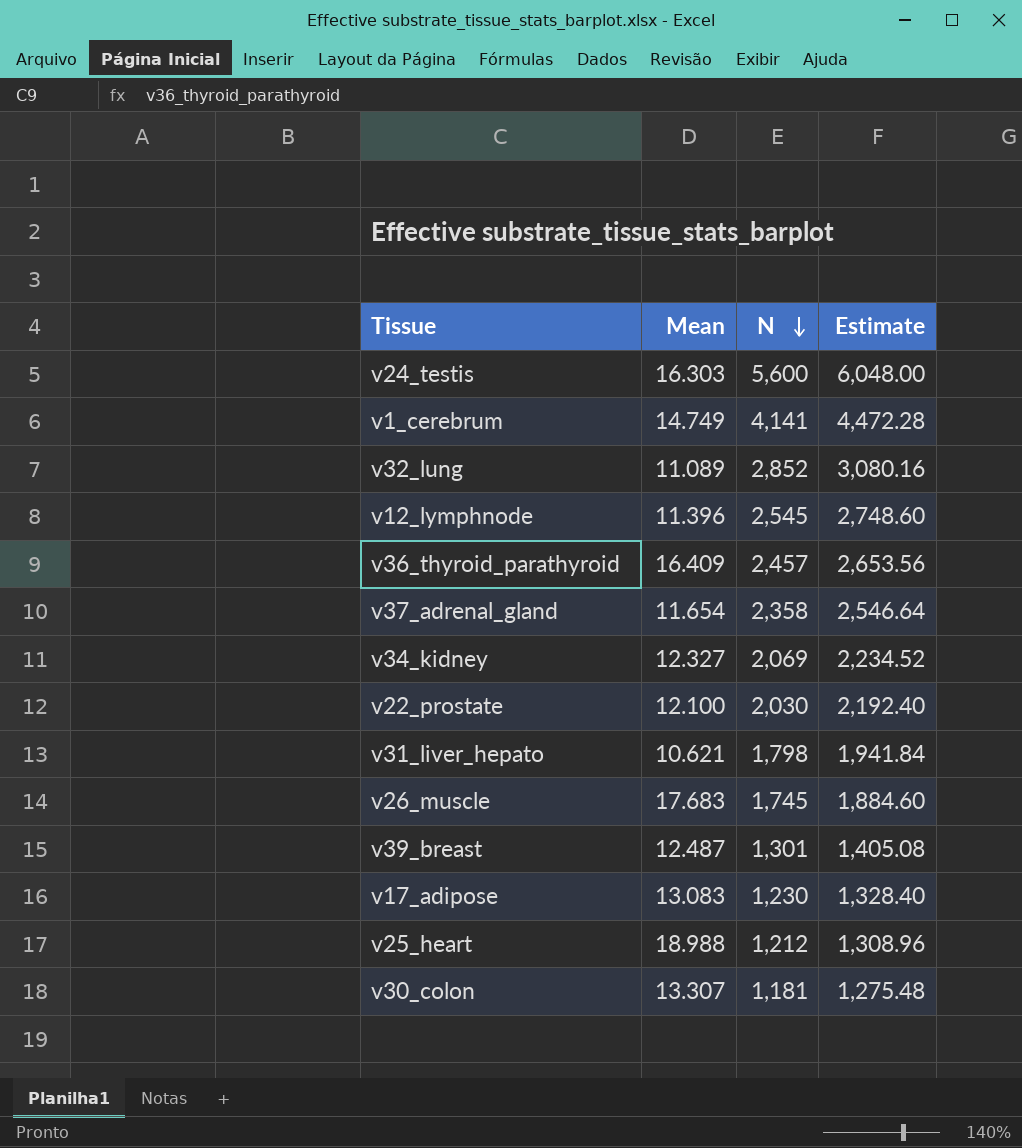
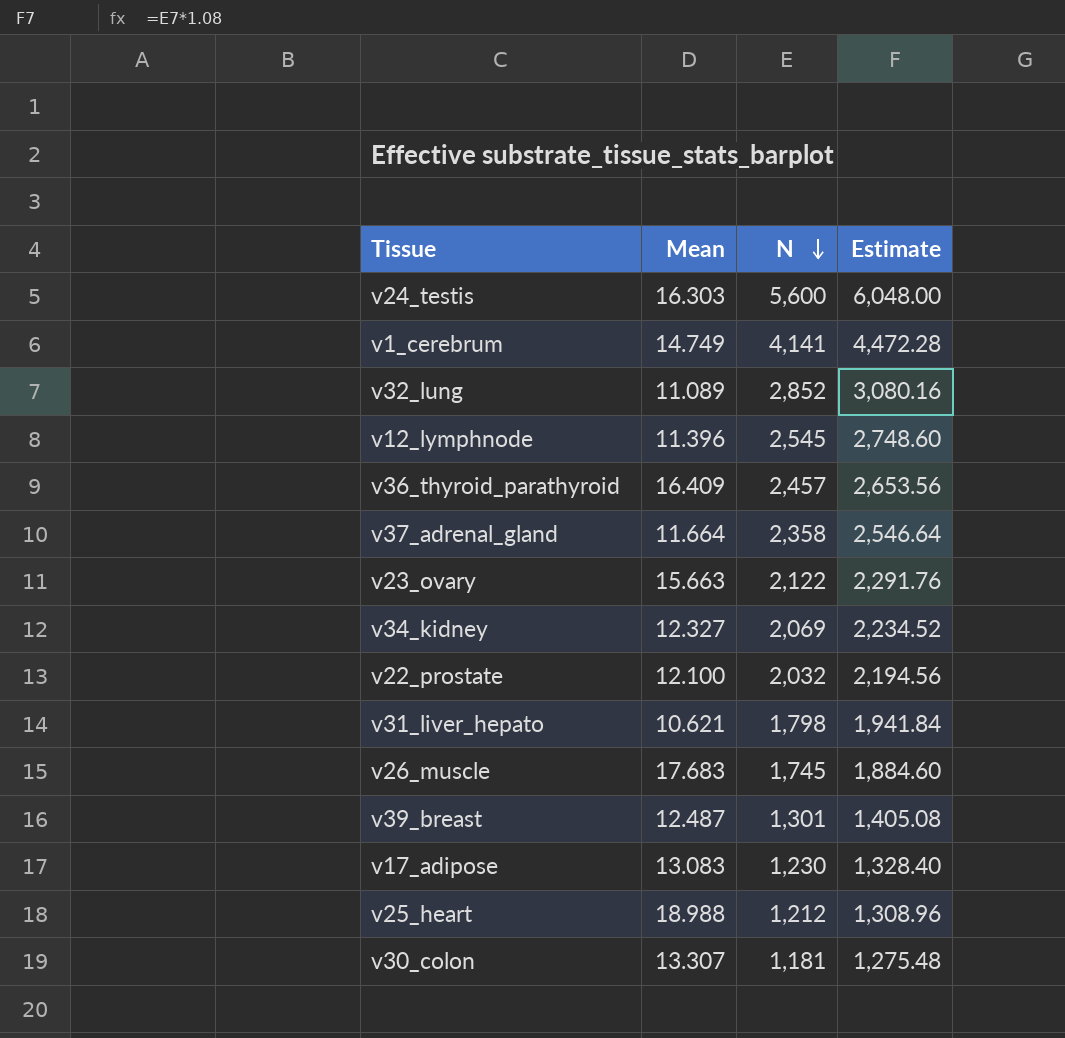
v37_adrenal_gland | Mean: 11.654 -> 11.664
row v23_ovary: none -> 15.663 | 2,122 | 2,291.76
v22_prostate | N: 2,030 -> 2,032
v22_prostate | Estimate: 2,192.40 -> 2,194.56

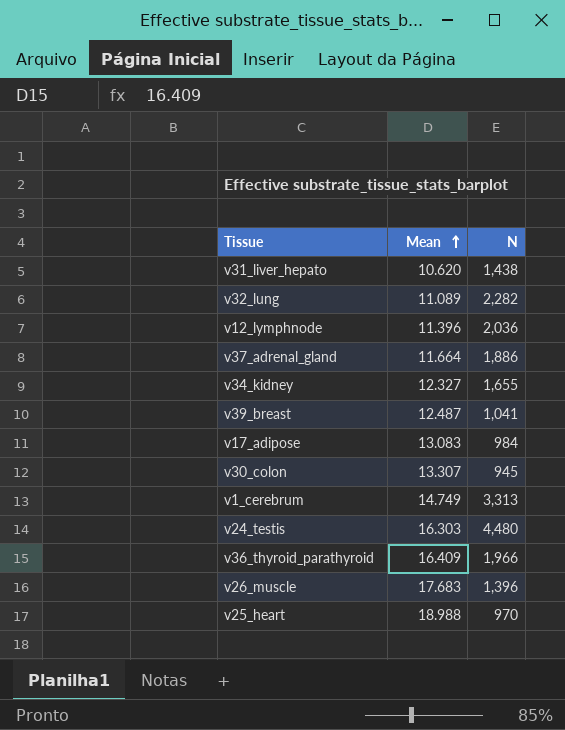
row order: N descending -> Mean ascending
column Estimate | formula: [N] * 1.08 -> none
row v23_ovary: 15.663 | 2,122 | 2,291.76 -> none
row v22_prostate: 12.100 | 2,032 | 2,194.56 -> none
v31_liver_hepato | Mean: 10.621 -> 10.620
v31_liver_hepato | N: 1,798 -> 1,438
v32_lung | N: 2,852 -> 2,282
v12_lymphnode | N: 2,545 -> 2,036
v37_adrenal_gland | N: 2,358 -> 1,886
v34_kidney | N: 2,069 -> 1,655
v39_breast | N: 1,301 -> 1,041
v17_adipose | N: 1,230 -> 984
v30_colon | N: 1,181 -> 945
v1_cerebrum | N: 4,141 -> 3,313
v24_testis | N: 5,600 -> 4,480
v36_thyroid_parathyroid | N: 2,457 -> 1,966
v26_muscle | N: 1,745 -> 1,396
v25_heart | N: 1,212 -> 970

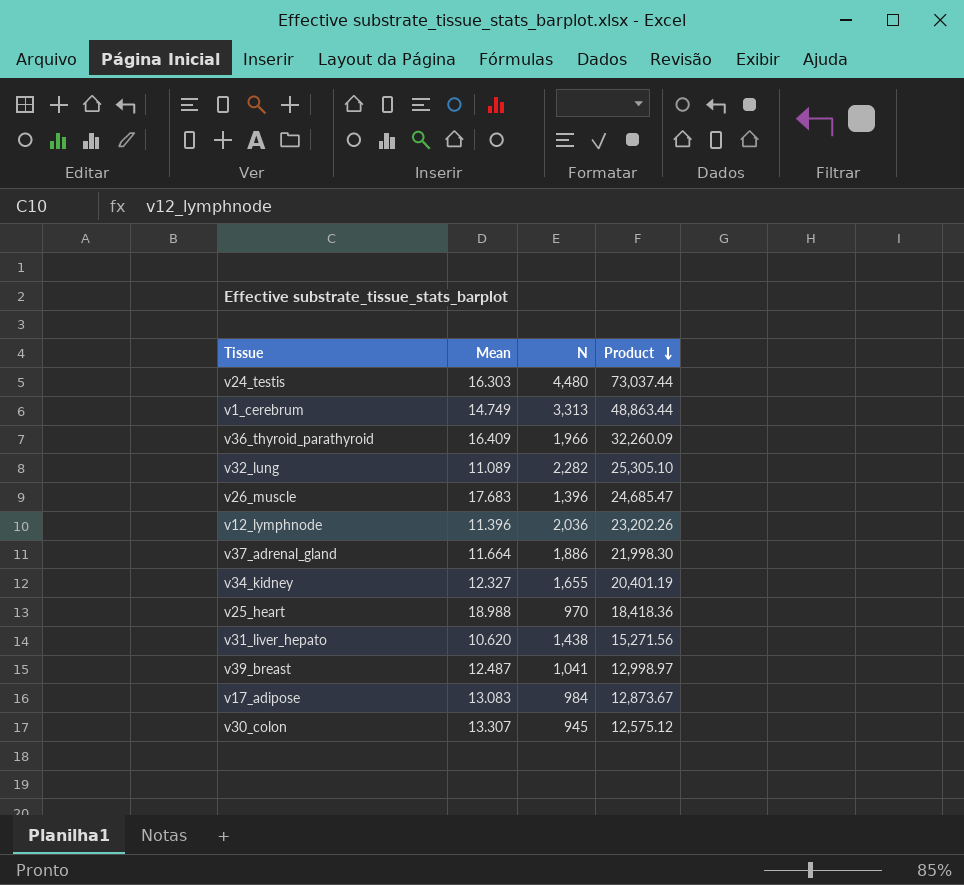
row order: Mean ascending -> Product descending
column Product | formula: none -> [Mean] * [N]

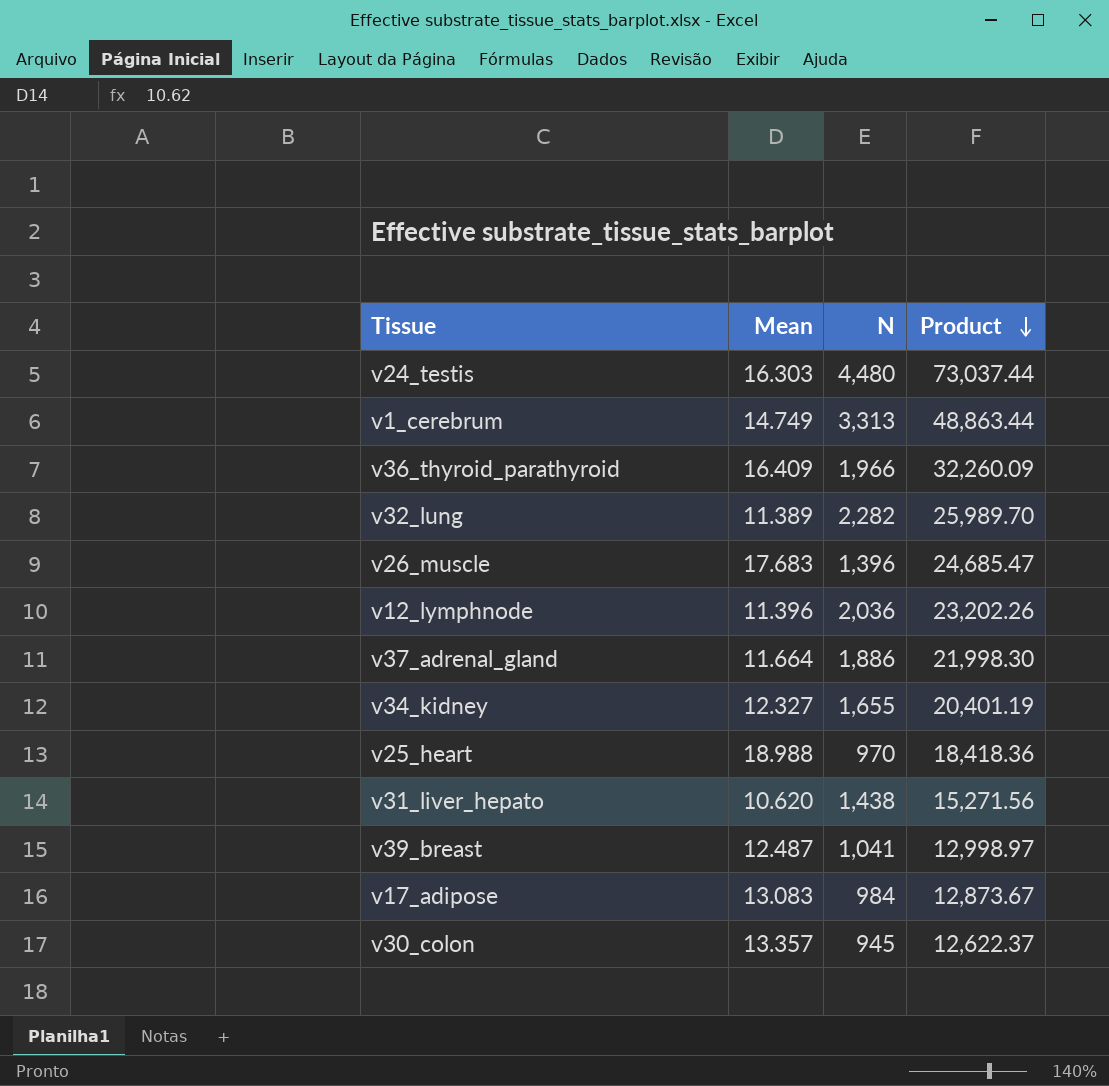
v32_lung | Mean: 11.089 -> 11.389
v32_lung | Product: 25,305.10 -> 25,989.70
v30_colon | Mean: 13.307 -> 13.357
v30_colon | Product: 12,575.12 -> 12,622.37

